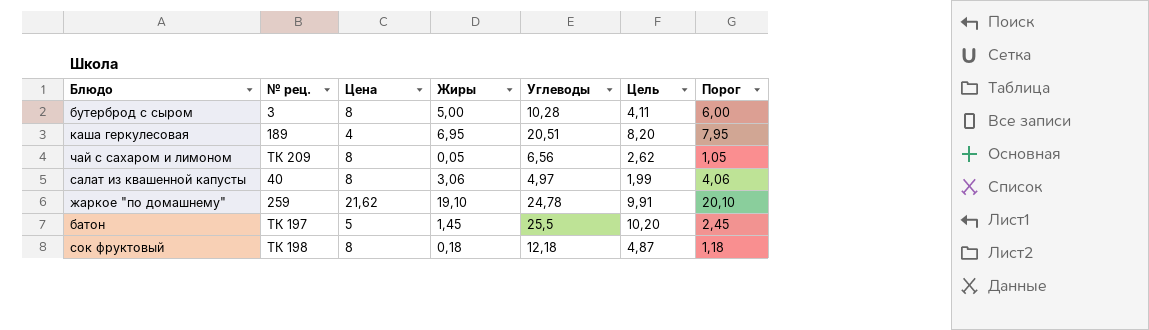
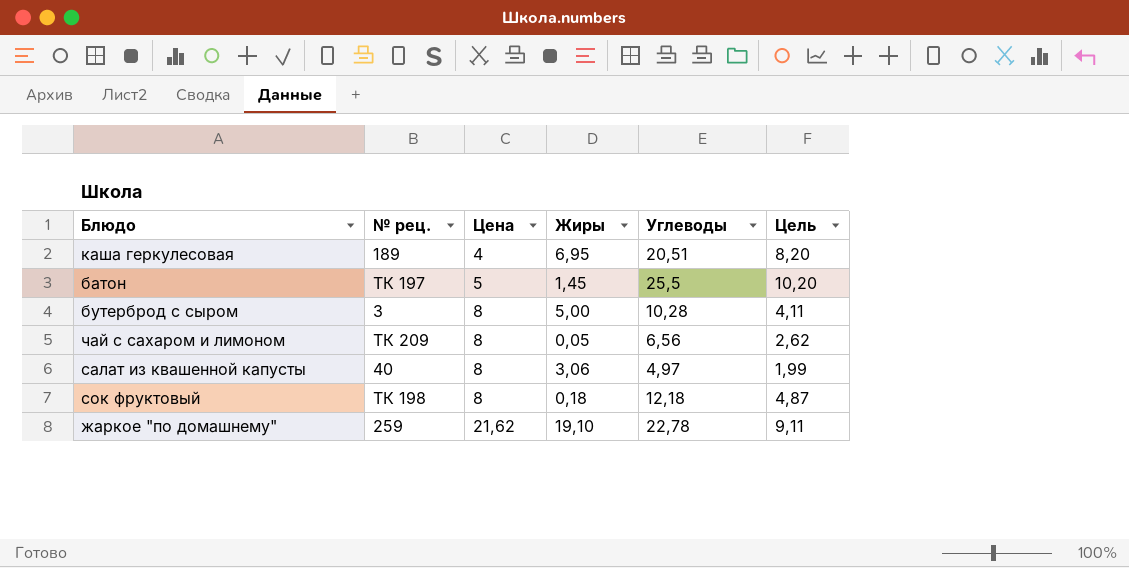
row order: none -> Цена ascending
column Порог | formula: [Жиры] + 1 -> none
жаркое "по домашнему" | Углеводы: 24,78 -> 22,78
жаркое "по домашнему" | Цель: 9,91 -> 9,11

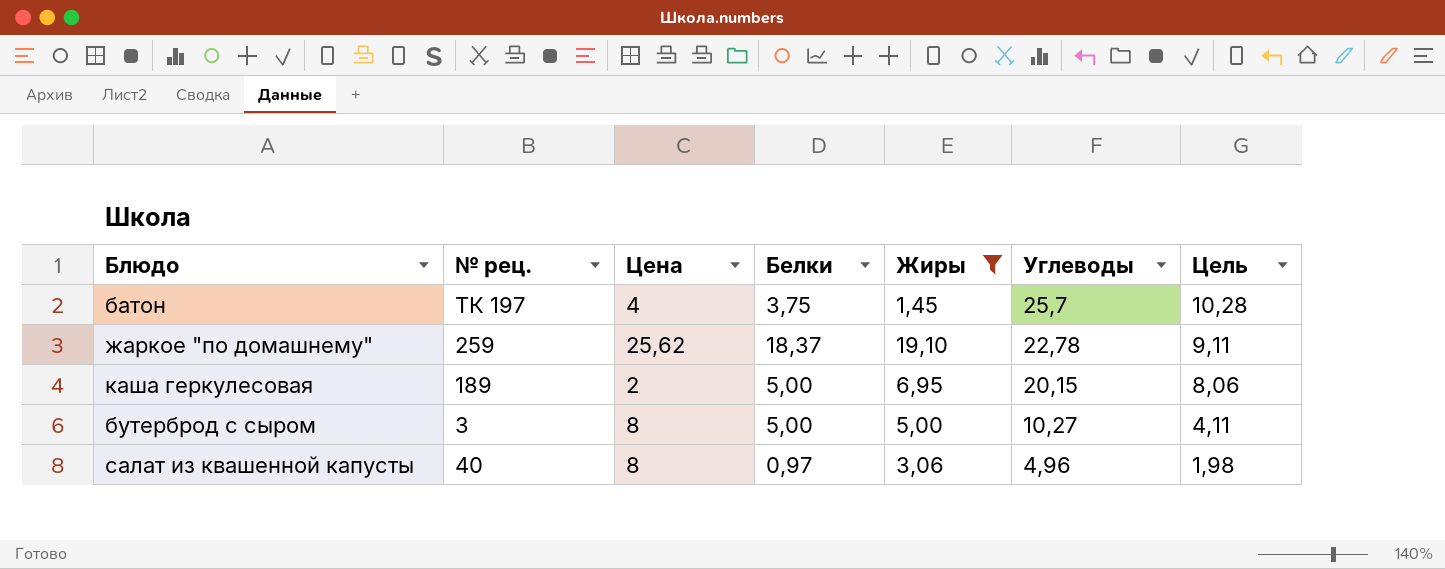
filter: none -> Жиры >= 1,45
row order: Цена ascending -> Углеводы descending
column Белки | position: none -> 4
батон | Цена: 5 -> 4
батон | Углеводы: 25,5 -> 25,7
батон | Цель: 10,20 -> 10,28
жаркое "по домашнему" | Цена: 21,62 -> 25,62
каша геркулесовая | Цена: 4 -> 2
каша геркулесовая | Углеводы: 20,51 -> 20,15
каша геркулесовая | Цель: 8,20 -> 8,06
бутерброд с сыром | Углеводы: 10,28 -> 10,27
салат из квашенной капусты | Углеводы: 4,97 -> 4,96
салат из квашенной капусты | Цель: 1,99 -> 1,98

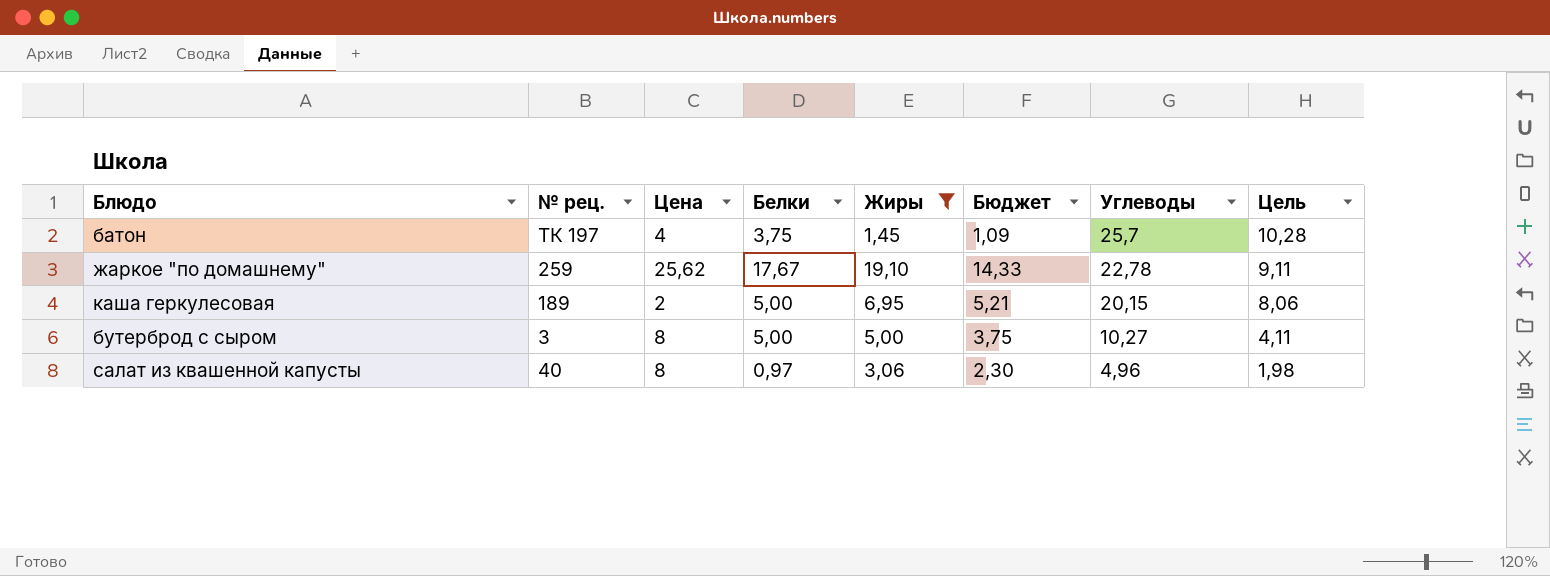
column Бюджет | formula: none -> [Жиры] * 0,75
жаркое "по домашнему" | Белки: 18,37 -> 17,67

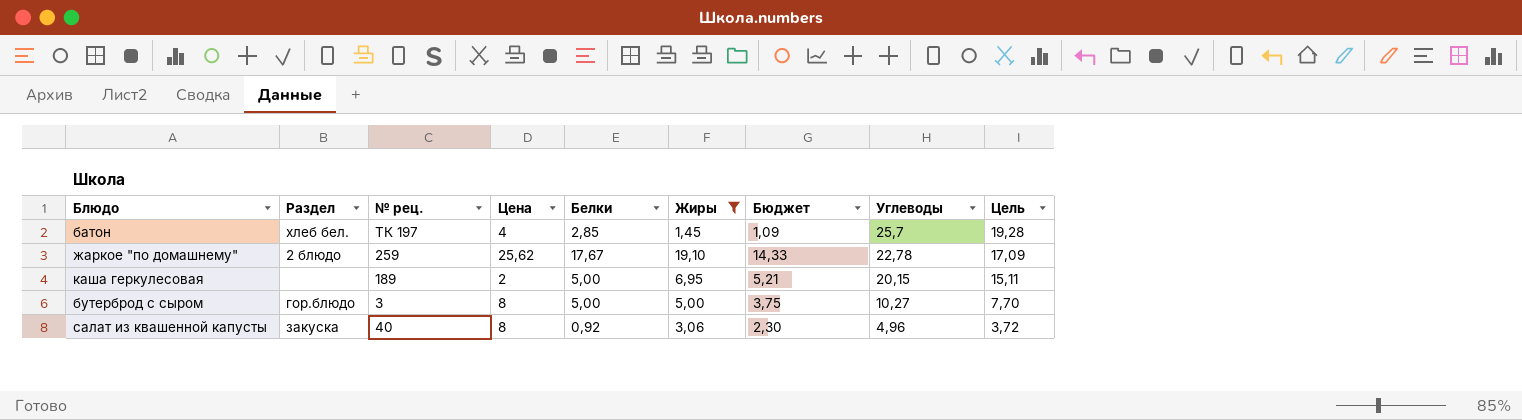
column Раздел | position: none -> 2
column Цель | formula: [Углеводы] * 0,4 -> [Углеводы] * 0,75
батон | Белки: 3,75 -> 2,85
салат из квашенной капусты | Белки: 0,97 -> 0,92

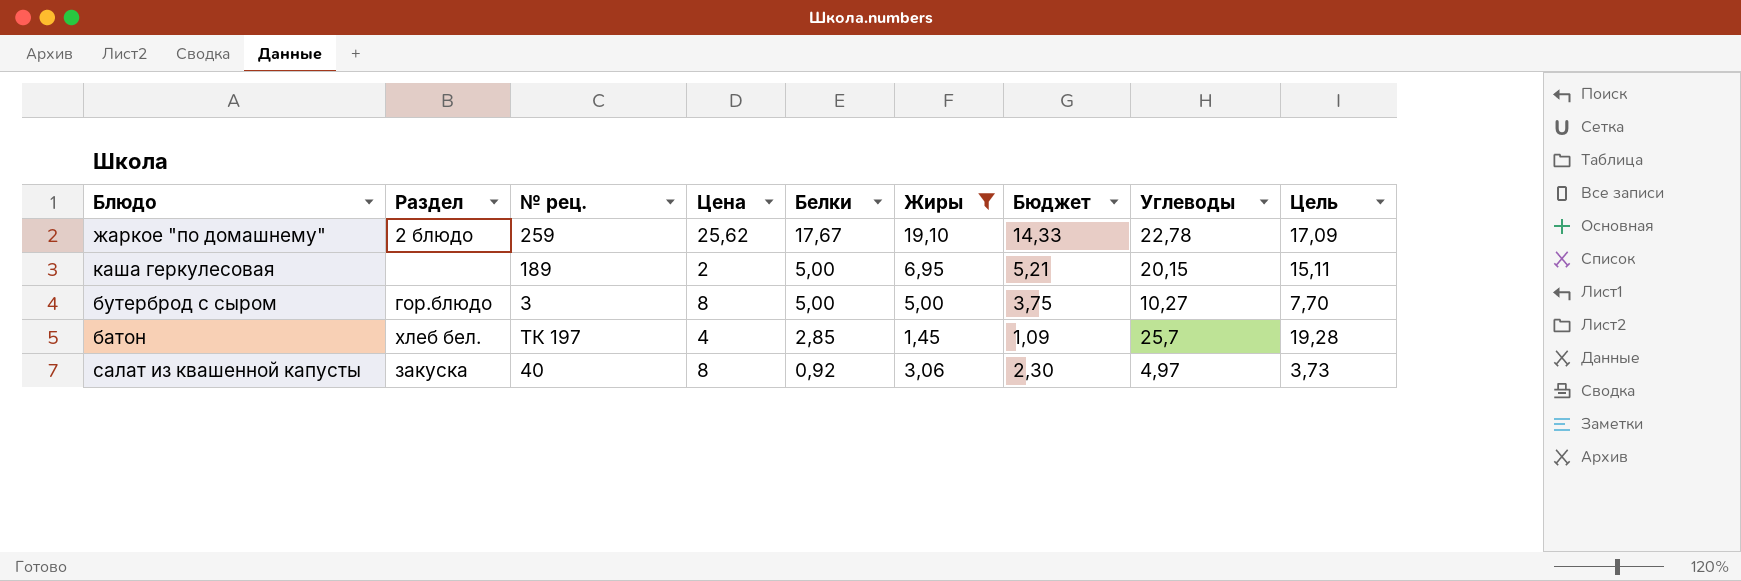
row order: Углеводы descending -> Белки descending
салат из квашенной капусты | Углеводы: 4,96 -> 4,97
салат из квашенной капусты | Цель: 3,72 -> 3,73

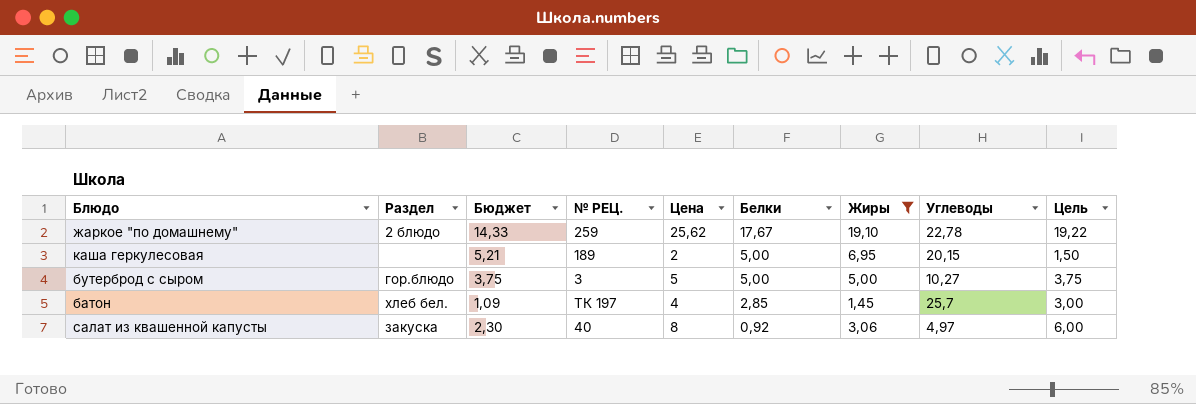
column Бюджет | position: 7 -> 3
column name: № рец. -> № РЕЦ.
column Цель | formula: [Углеводы] * 0,75 -> [Цена] * 0,75
бутерброд с сыром | Цена: 8 -> 5

